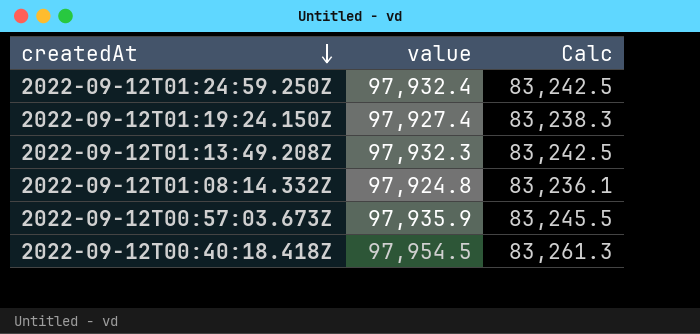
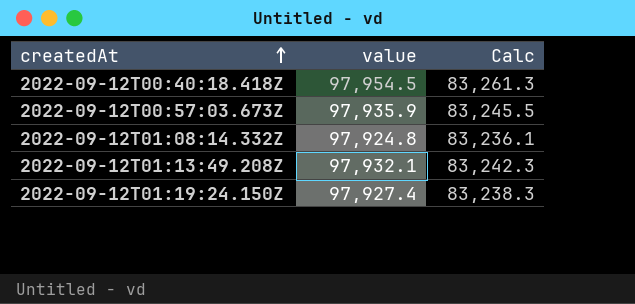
row order: createdAt descending -> createdAt ascending
row 2022-09-12T01:24:59.250Z: 97,932.4 | 83,242.5 -> none
2022-09-12T01:13:49.208Z | value: 97,932.3 -> 97,932.1
2022-09-12T01:13:49.208Z | Calc: 83,242.5 -> 83,242.3

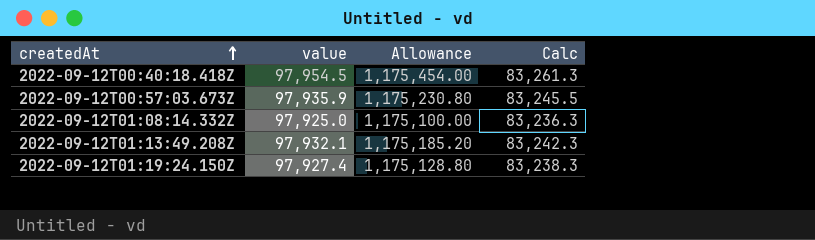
column Allowance | formula: none -> [value] * 12
2022-09-12T01:08:14.332Z | value: 97,924.8 -> 97,925.0
2022-09-12T01:08:14.332Z | Calc: 83,236.1 -> 83,236.3

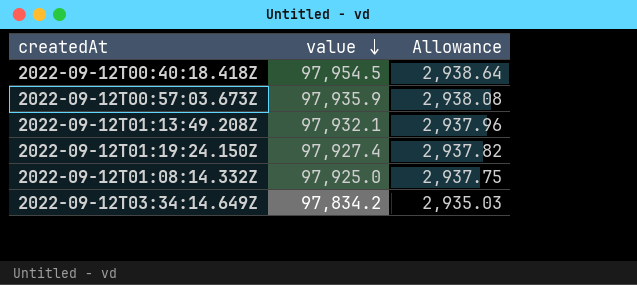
row order: createdAt ascending -> value descending
column Calc | formula: [value] * 0.85 -> none
column Allowance | formula: [value] * 12 -> [value] * 0.03
row 2022-09-12T03:34:14.649Z: none -> 97,834.2 | 2,935.03

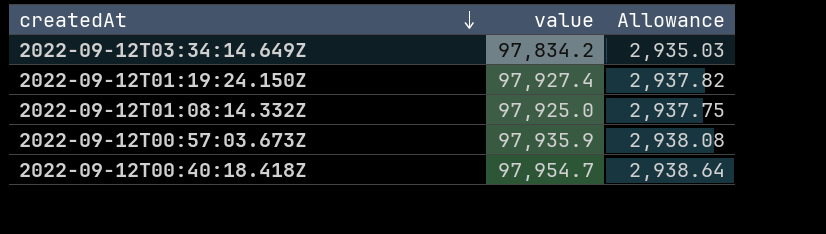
row order: value descending -> createdAt descending
row 2022-09-12T01:13:49.208Z: 97,932.1 | 2,937.96 -> none
2022-09-12T00:40:18.418Z | value: 97,954.5 -> 97,954.7

